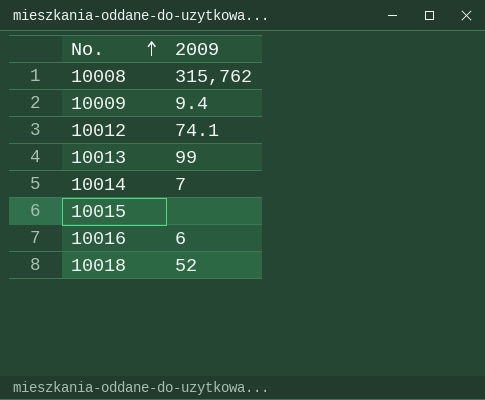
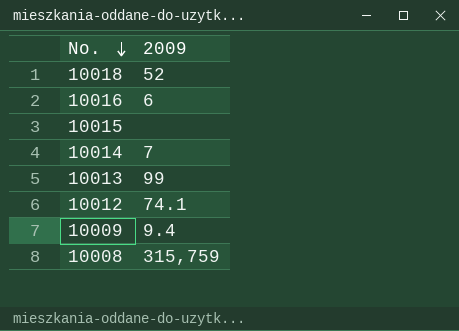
row order: No. ascending -> No. descending
10008 | 2009: 315,762 -> 315,759

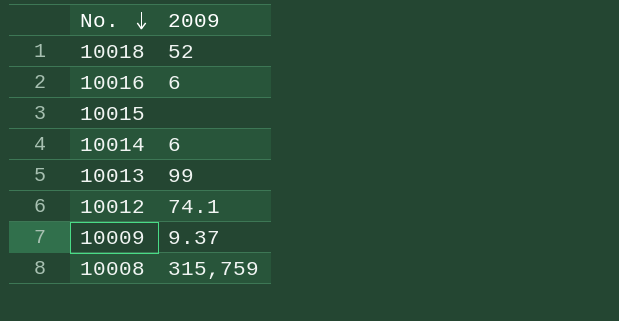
10014 | 2009: 7 -> 6
10009 | 2009: 9.4 -> 9.37

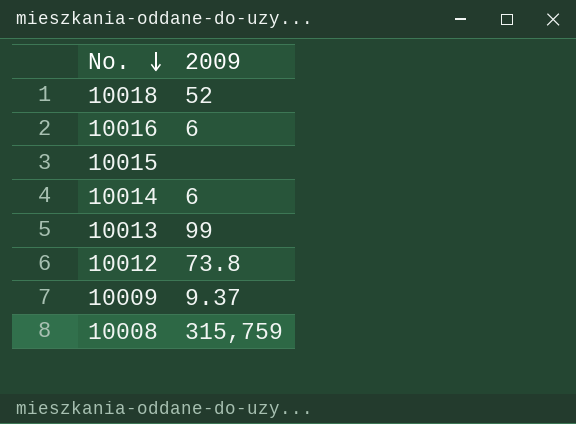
10012 | 2009: 74.1 -> 73.8

